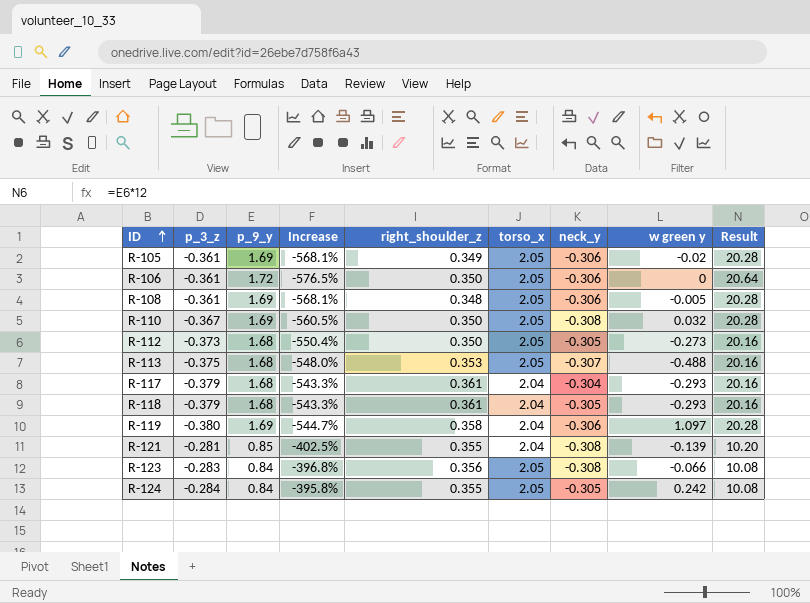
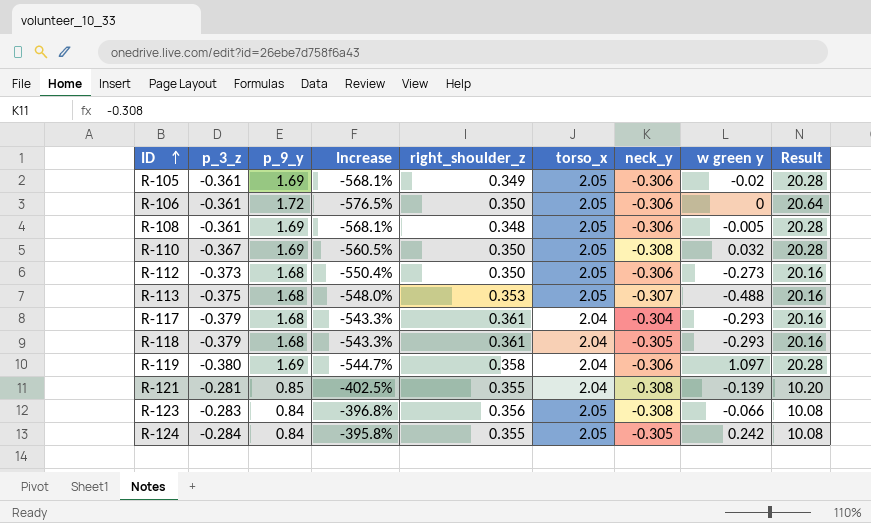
R-112 | neck_y: -0.305 -> -0.306

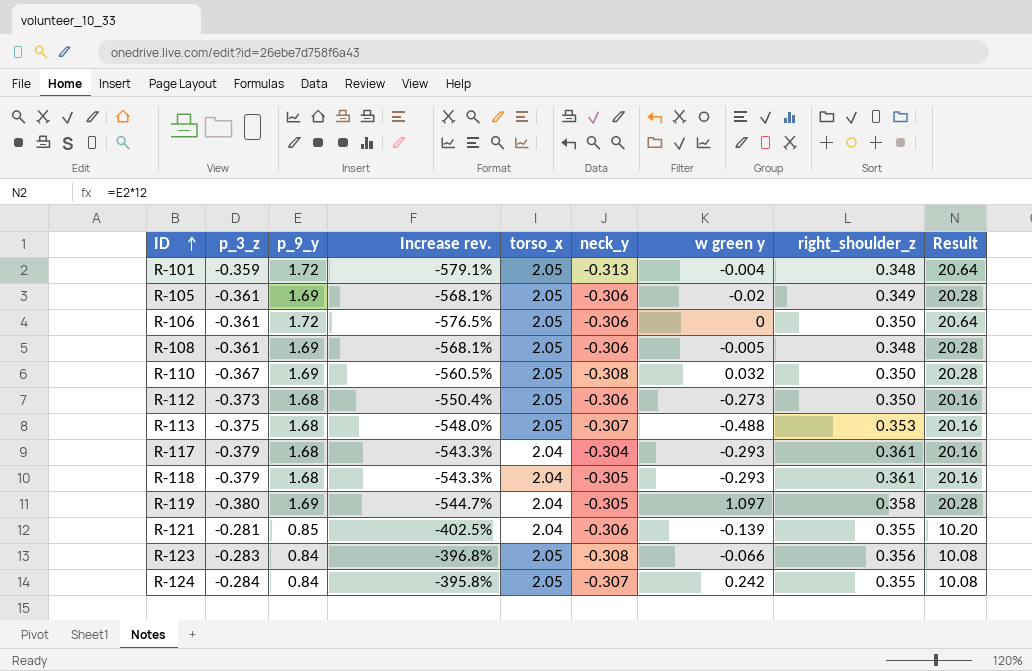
column name: Increase -> Increase rev.
column right_shoulder_z | position: 5 -> 8
row R-101: none -> -0.359 | 1.72 | -579.1% | 2.05 | -0.313 | -0.004 | 0.348 | 20.64
R-119 | neck_y: -0.306 -> -0.305
R-121 | neck_y: -0.308 -> -0.306
R-124 | neck_y: -0.305 -> -0.307

